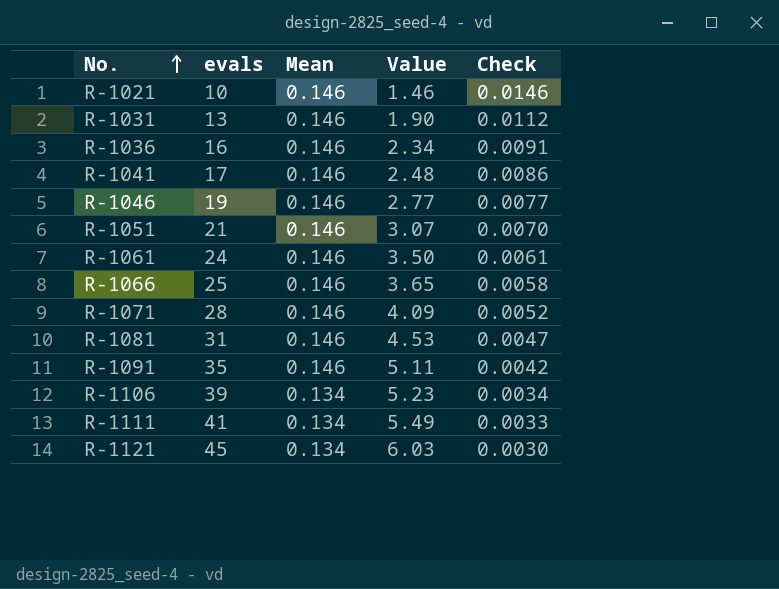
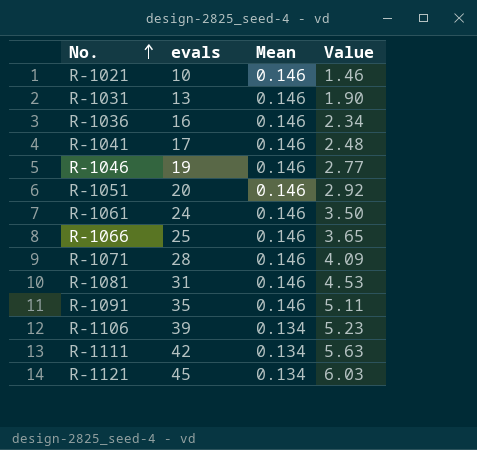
column Check | formula: [Mean] / [evals] -> none
R-1051 | evals: 21 -> 20
R-1051 | Value: 3.07 -> 2.92
R-1111 | evals: 41 -> 42
R-1111 | Value: 5.49 -> 5.63

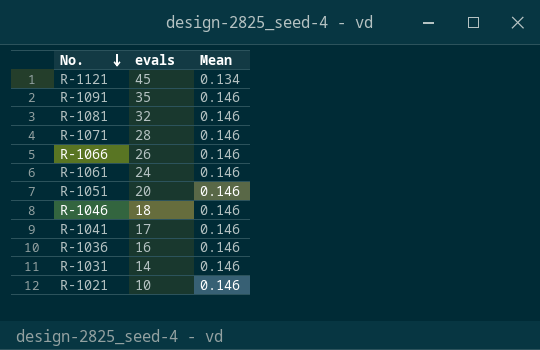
row order: No. ascending -> No. descending
column Value | formula: [evals] * [Mean] -> none
row R-1106: 39 | 0.134 | 5.23 -> none
row R-1111: 42 | 0.134 | 5.63 -> none
R-1081 | evals: 31 -> 32
R-1066 | evals: 25 -> 26
R-1046 | evals: 19 -> 18
R-1031 | evals: 13 -> 14

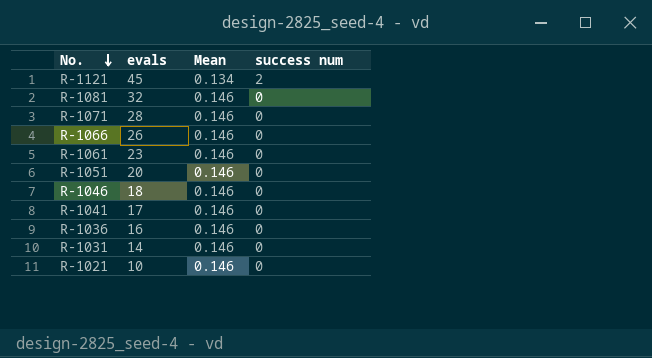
column success num | position: none -> 4
row R-1091: 35 | 0.146 -> none
R-1061 | evals: 24 -> 23

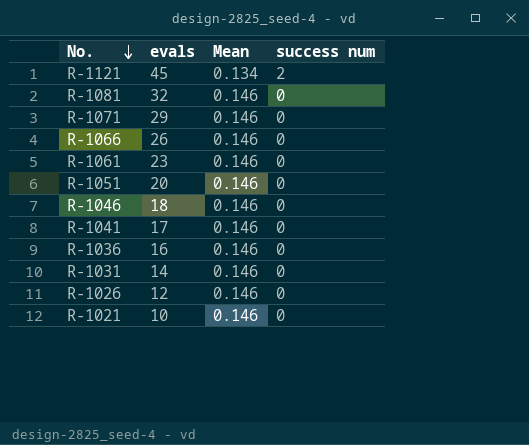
R-1071 | evals: 28 -> 29
row R-1026: none -> 12 | 0.146 | 0

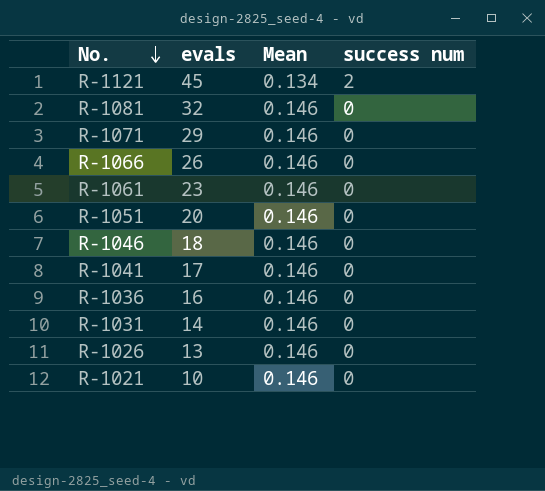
R-1026 | evals: 12 -> 13

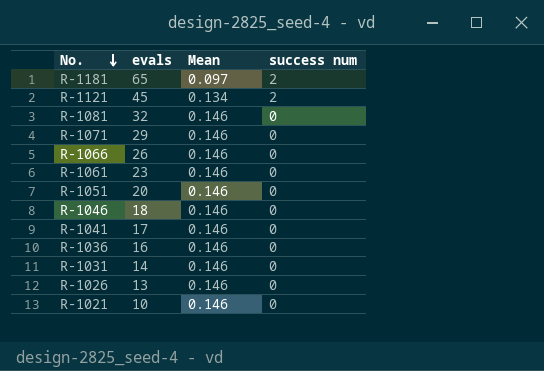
row R-1181: none -> 65 | 0.097 | 2

